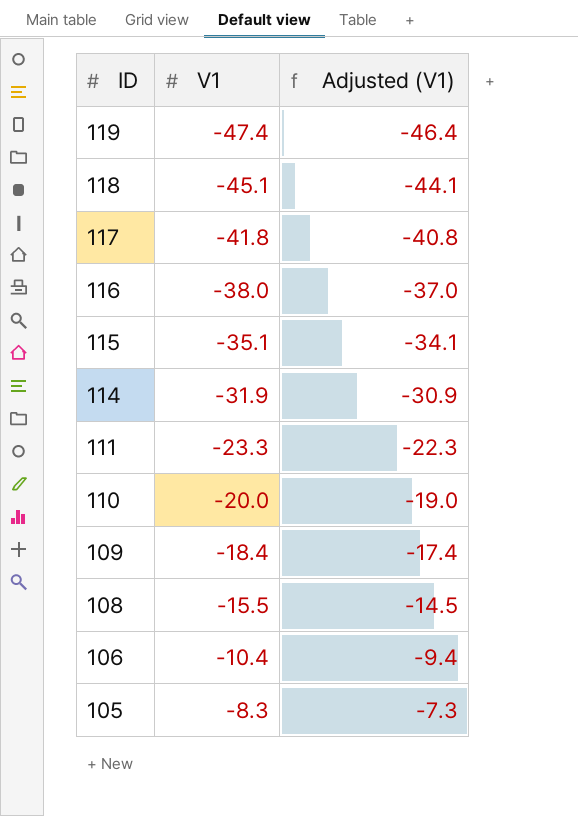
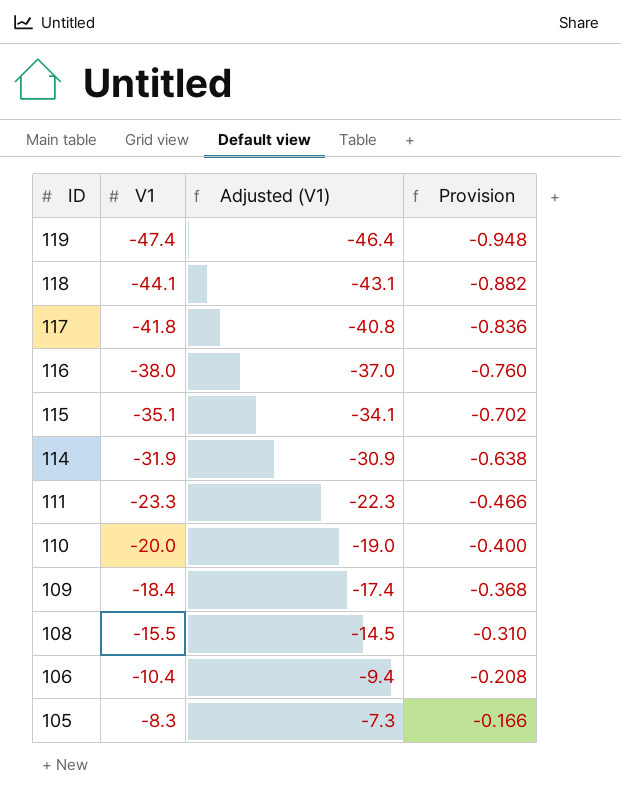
column Provision | formula: none -> [V1] * 0.02
118 | V1: -45.1 -> -44.1
118 | Adjusted (V1): -44.1 -> -43.1

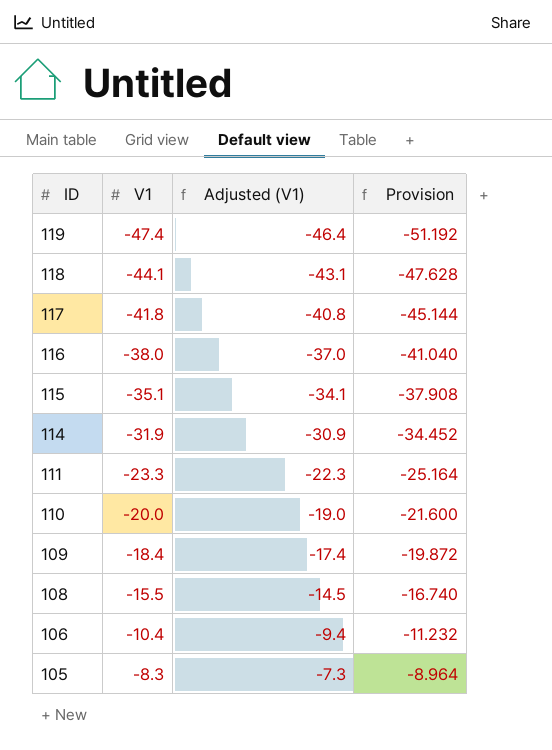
column Provision | formula: [V1] * 0.02 -> [V1] * 1.08

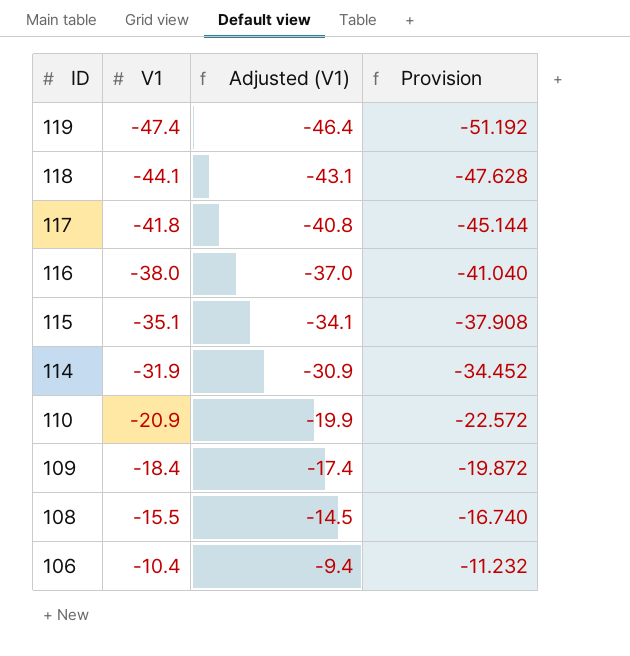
row 111: -23.3 | -22.3 | -25.164 -> none
row 105: -8.3 | -7.3 | -8.964 -> none
110 | V1: -20.0 -> -20.9
110 | Adjusted (V1): -19.0 -> -19.9
110 | Provision: -21.600 -> -22.572

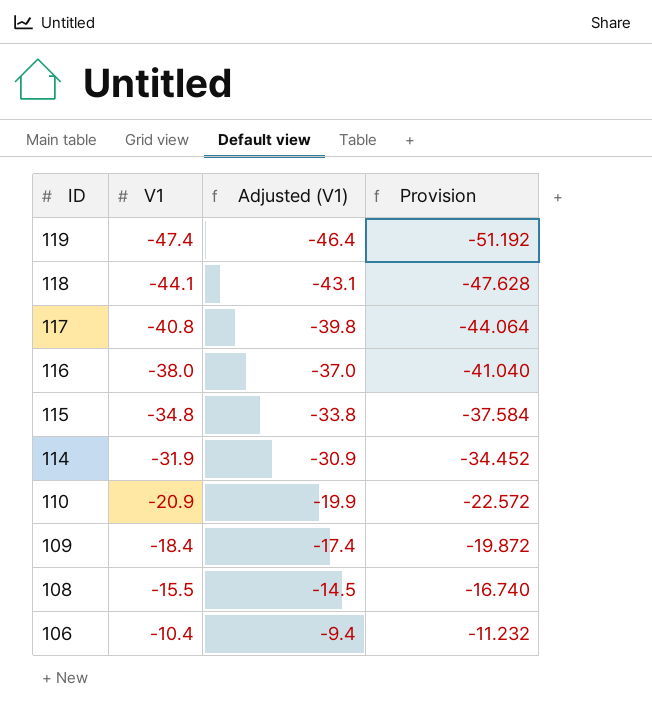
117 | V1: -41.8 -> -40.8
117 | Adjusted (V1): -40.8 -> -39.8
117 | Provision: -45.144 -> -44.064
115 | V1: -35.1 -> -34.8
115 | Adjusted (V1): -34.1 -> -33.8
115 | Provision: -37.908 -> -37.584

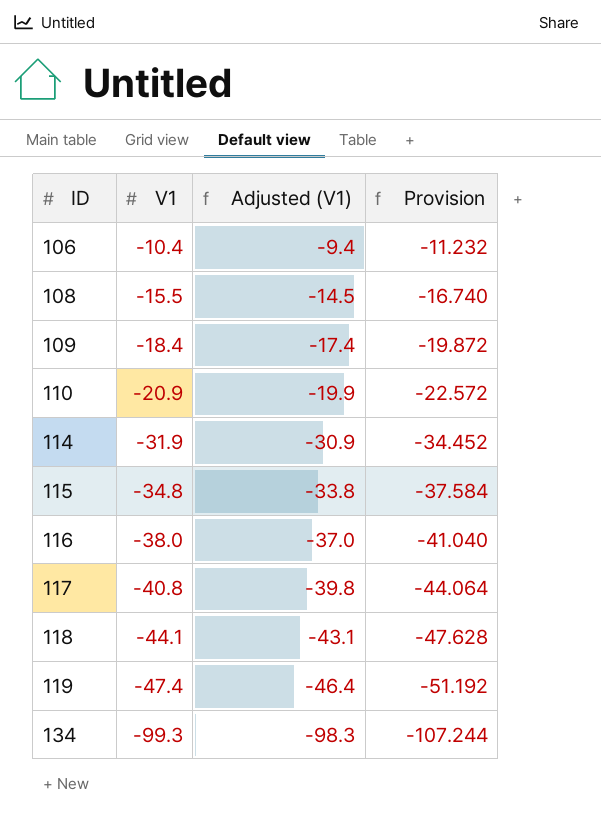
row order: ID descending -> ID ascending
row 134: none -> -99.3 | -98.3 | -107.244

